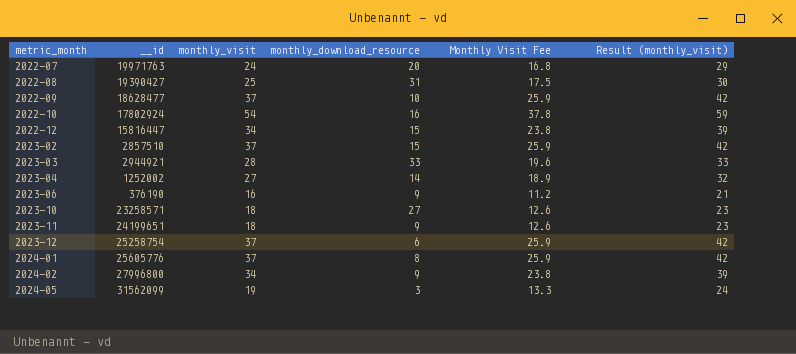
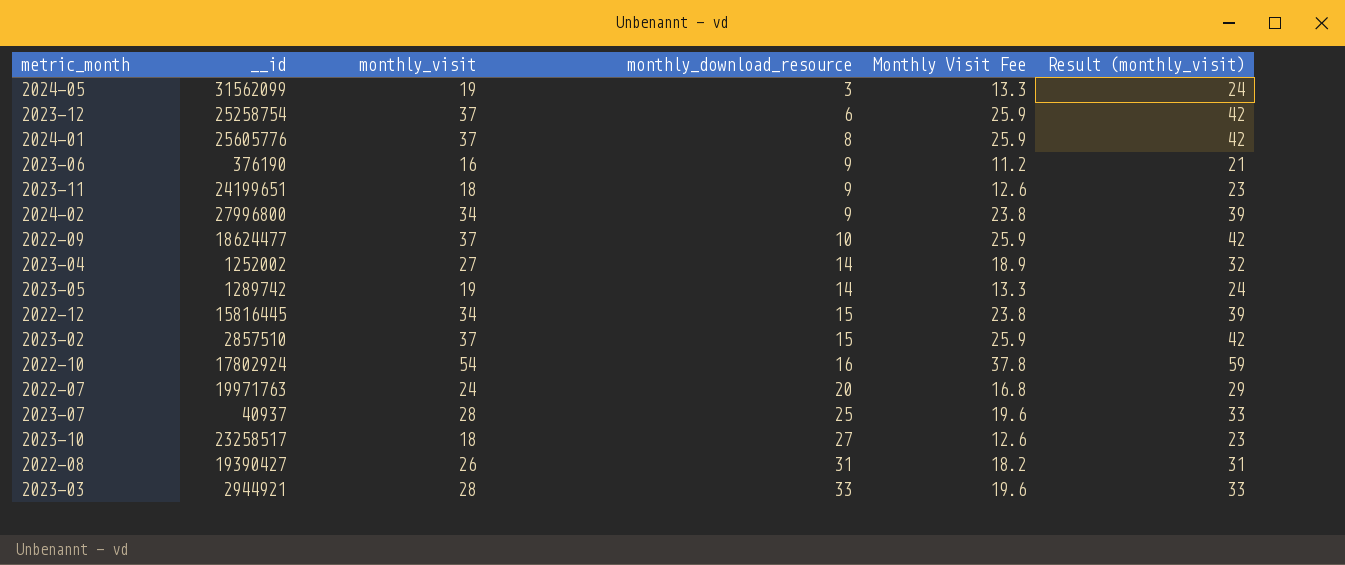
row order: metric_month ascending -> monthly_download_resource ascending
2022-09 | __id: 18628477 -> 18624477
row 2023-05: none -> 1289742 | 19 | 14 | 13.3 | 24
2022-12 | __id: 15816447 -> 15816445
row 2023-07: none -> 40937 | 28 | 25 | 19.6 | 33
2023-10 | __id: 23258571 -> 23258517
2022-08 | monthly_visit: 25 -> 26
2022-08 | Monthly Visit Fee: 17.5 -> 18.2
2022-08 | Result (monthly_visit): 30 -> 31

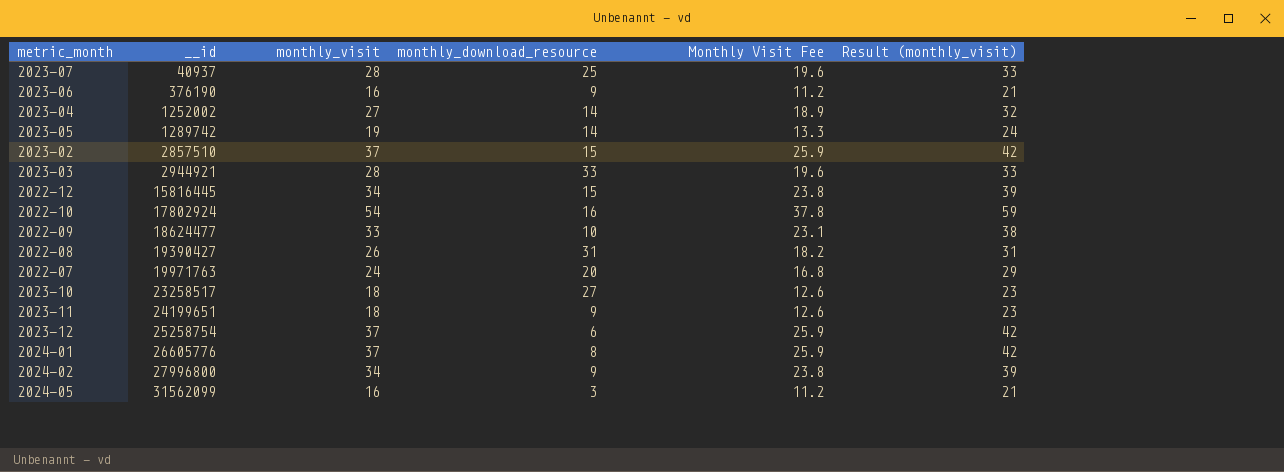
row order: monthly_download_resource ascending -> __id ascending
2022-09 | monthly_visit: 37 -> 33
2022-09 | Monthly Visit Fee: 25.9 -> 23.1
2022-09 | Result (monthly_visit): 42 -> 38
2024-01 | __id: 25605776 -> 26605776
2024-05 | monthly_visit: 19 -> 16
2024-05 | Monthly Visit Fee: 13.3 -> 11.2
2024-05 | Result (monthly_visit): 24 -> 21

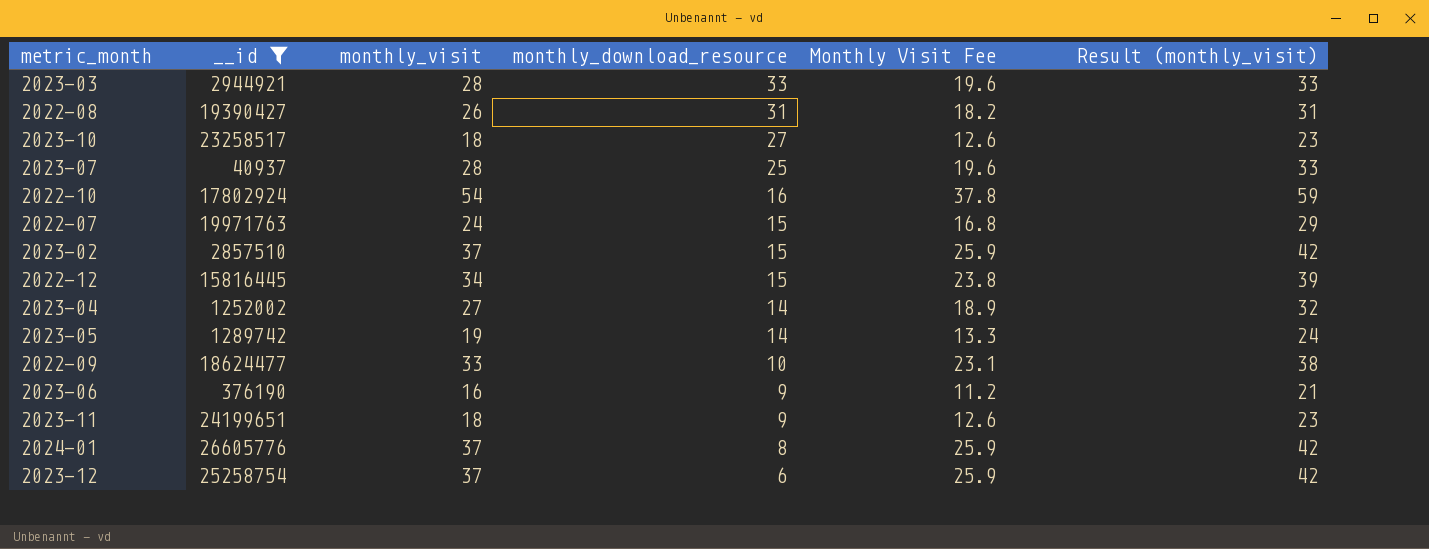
filter: none -> __id <= 26605776
row order: __id ascending -> monthly_download_resource descending
2022-07 | monthly_download_resource: 20 -> 15

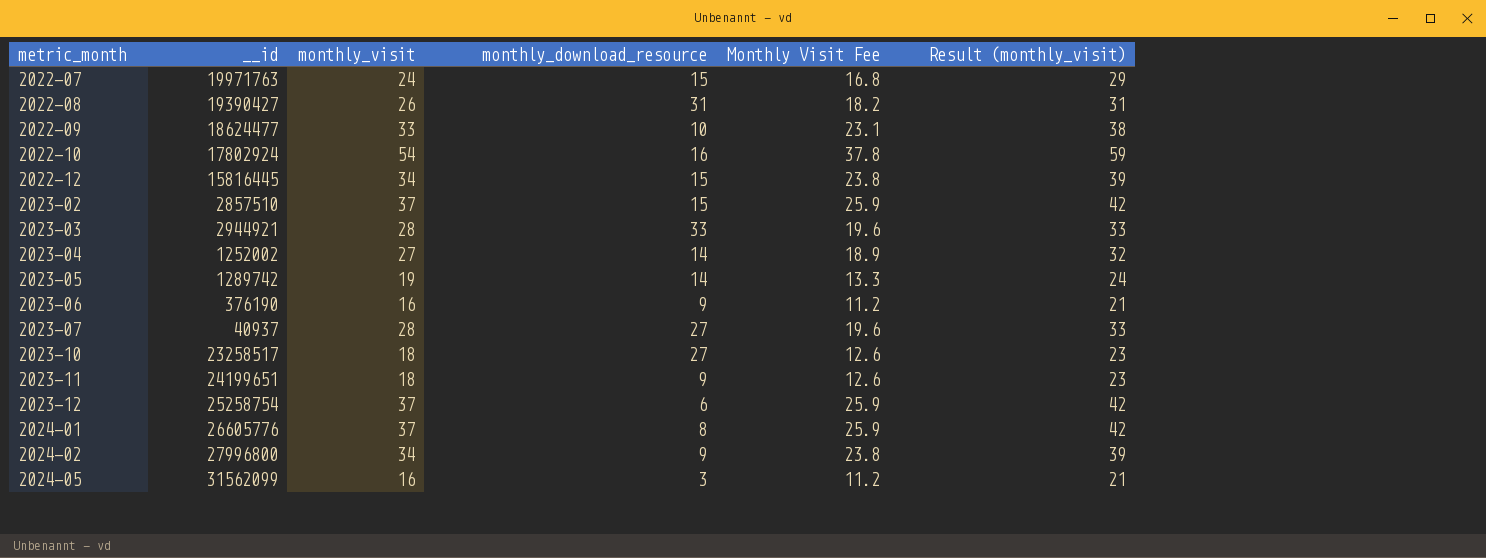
filter: __id <= 26605776 -> none
row order: monthly_download_resource descending -> metric_month ascending
2023-07 | monthly_download_resource: 25 -> 27

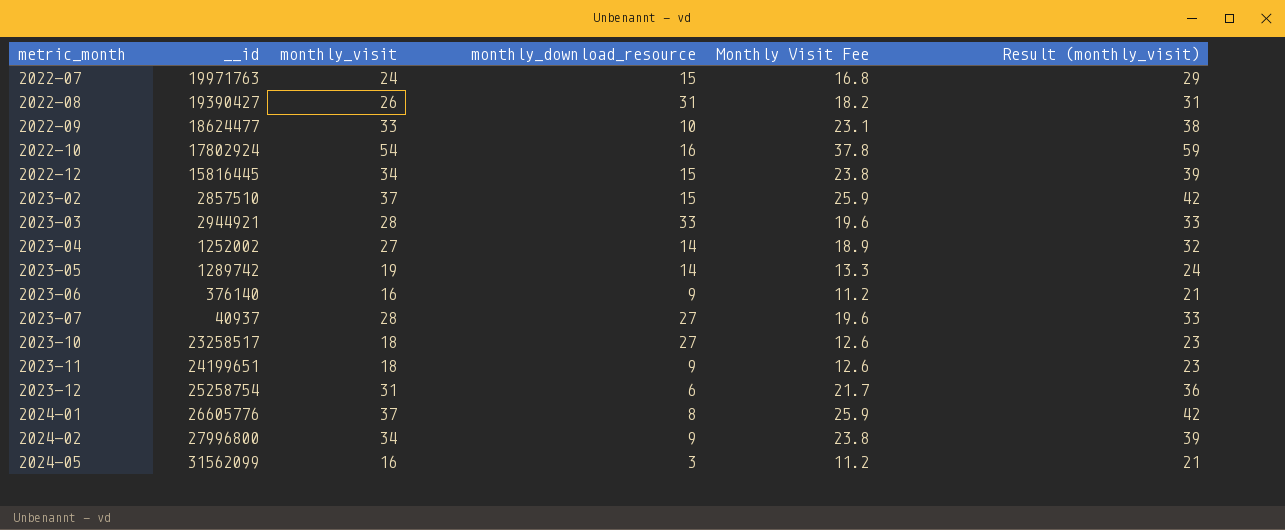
2023-06 | __id: 376190 -> 376140
2023-12 | monthly_visit: 37 -> 31
2023-12 | Monthly Visit Fee: 25.9 -> 21.7
2023-12 | Result (monthly_visit): 42 -> 36

